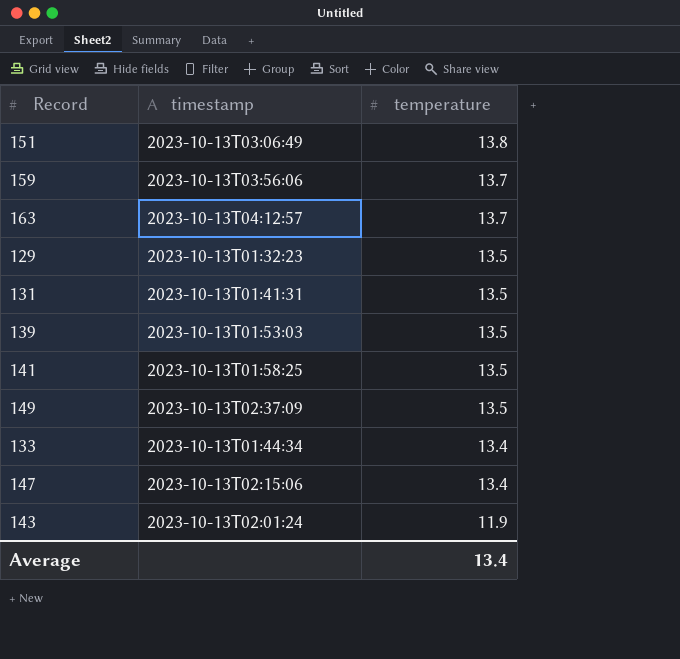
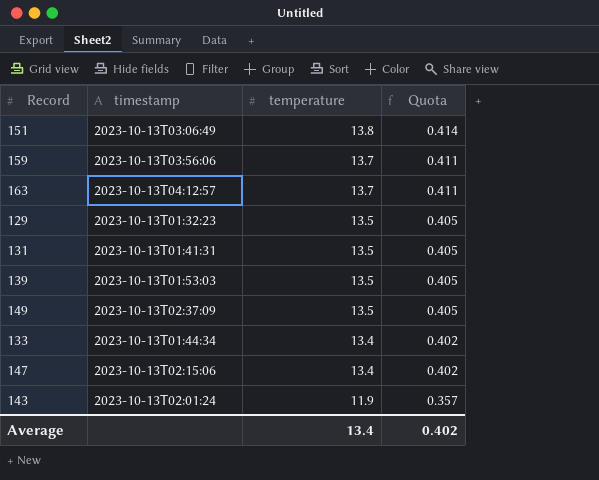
column Quota | formula: none -> [temperature] * 0.03
row 141: 2023-10-13T01:58:25 | 13.5 -> none

